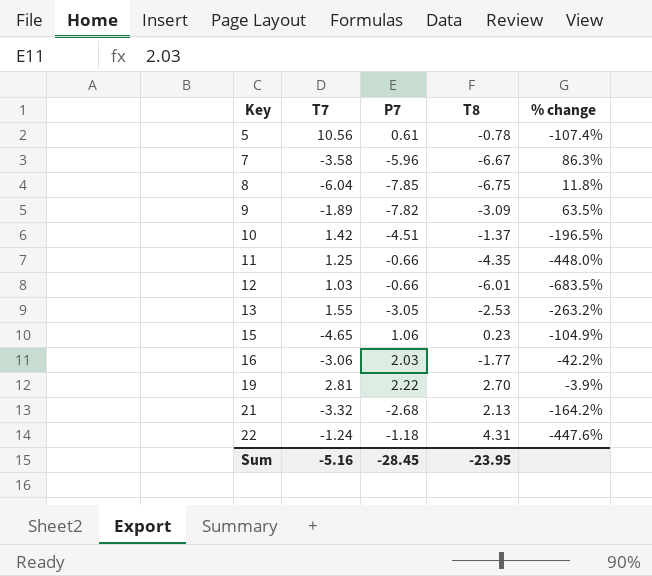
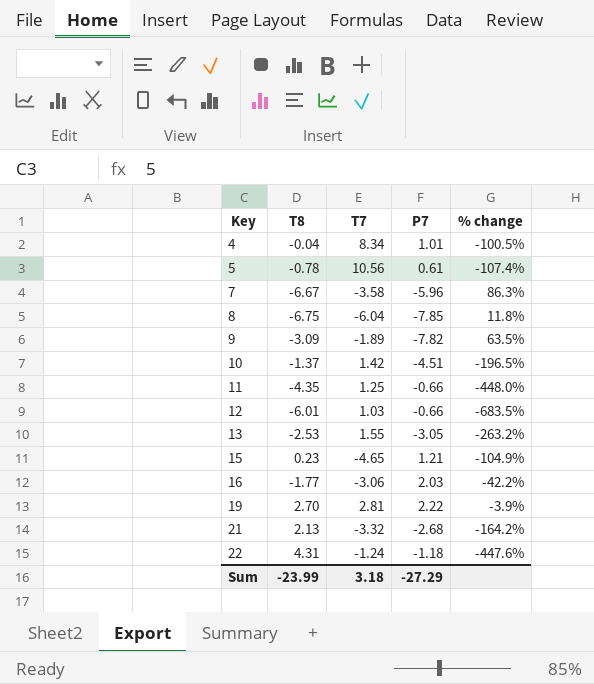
column T8 | position: 4 -> 2
row 4: none -> -0.04 | 8.34 | 1.01 | -100.5%
15 | P7: 1.06 -> 1.21
Sum | T8: -23.95 -> -23.99
Sum | T7: -5.16 -> 3.18
Sum | P7: -28.45 -> -27.29

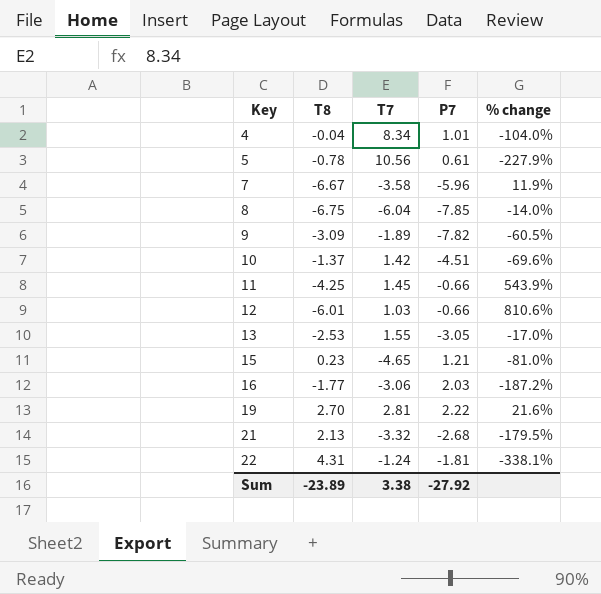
column % change | formula: ([T8] - [T7]) / [T7] -> ([T8] - [P7]) / [P7]
11 | T8: -4.35 -> -4.25
11 | T7: 1.25 -> 1.45
22 | P7: -1.18 -> -1.81
Sum | T8: -23.99 -> -23.89
Sum | T7: 3.18 -> 3.38
Sum | P7: -27.29 -> -27.92

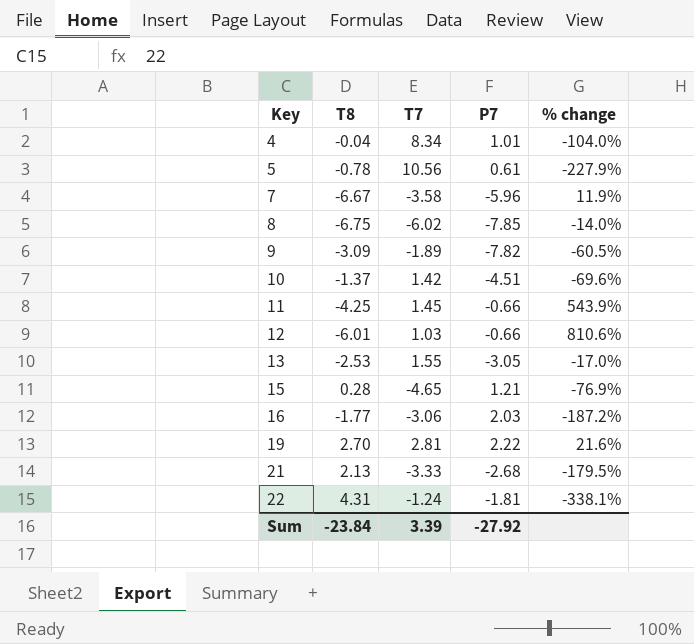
8 | T7: -6.04 -> -6.02
15 | T8: 0.23 -> 0.28
15 | % change: -81.0% -> -76.9%
21 | T7: -3.32 -> -3.33
Sum | T8: -23.89 -> -23.84
Sum | T7: 3.38 -> 3.39

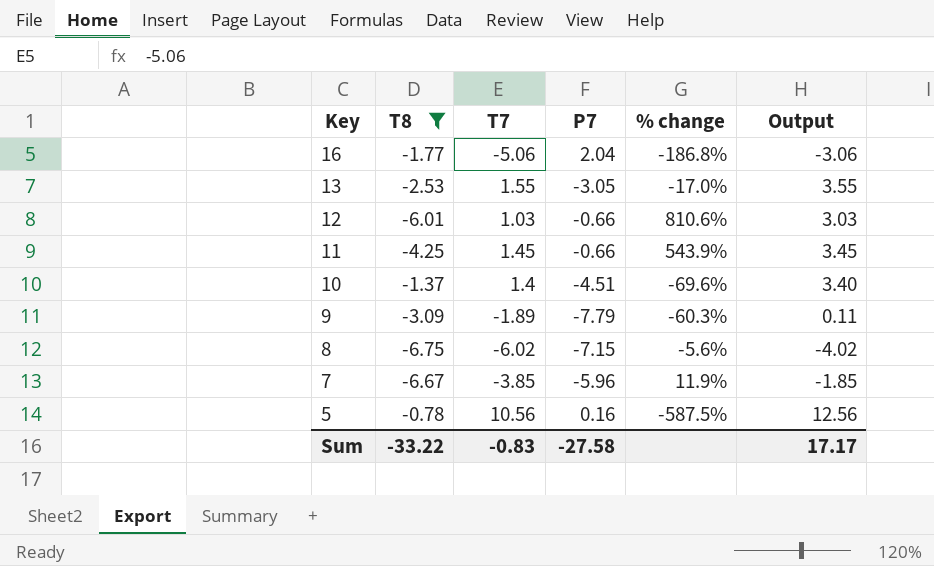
filter: none -> T8 <= -0.78
row order: Key ascending -> Key descending
column Output | formula: none -> [T7] + 2
16 | T7: -3.06 -> -5.06
16 | P7: 2.03 -> 2.04
16 | % change: -187.2% -> -186.8%
10 | T7: 1.42 -> 1.4
9 | P7: -7.82 -> -7.79
9 | % change: -60.5% -> -60.3%
8 | P7: -7.85 -> -7.15
8 | % change: -14.0% -> -5.6%
7 | T7: -3.58 -> -3.85
5 | P7: 0.61 -> 0.16
5 | % change: -227.9% -> -587.5%
Sum | T8: -23.84 -> -33.22
Sum | T7: 3.39 -> -0.83
Sum | P7: -27.92 -> -27.58

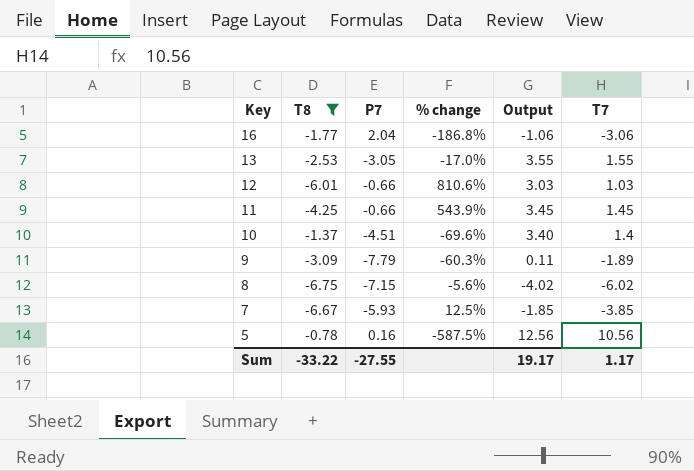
column T7 | position: 3 -> 6
16 | Output: -3.06 -> -1.06
16 | T7: -5.06 -> -3.06
7 | P7: -5.96 -> -5.93
7 | % change: 11.9% -> 12.5%
Sum | P7: -27.58 -> -27.55
Sum | Output: 17.17 -> 19.17
Sum | T7: -0.83 -> 1.17

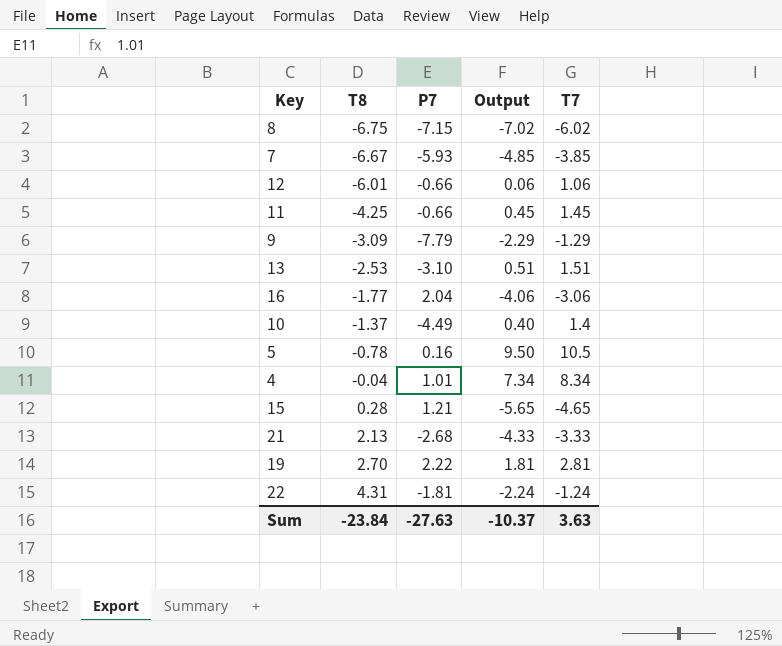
filter: T8 <= -0.78 -> none
row order: Key descending -> T8 ascending
column % change | formula: ([T8] - [P7]) / [P7] -> none
column Output | formula: [T7] + 2 -> [T7] - 1
12 | T7: 1.03 -> 1.06
9 | T7: -1.89 -> -1.29
13 | P7: -3.05 -> -3.10
13 | T7: 1.55 -> 1.51
10 | P7: -4.51 -> -4.49
5 | T7: 10.56 -> 10.5
Sum | T8: -33.22 -> -23.84
Sum | P7: -27.55 -> -27.63
Sum | Output: 19.17 -> -10.37
Sum | T7: 1.17 -> 3.63

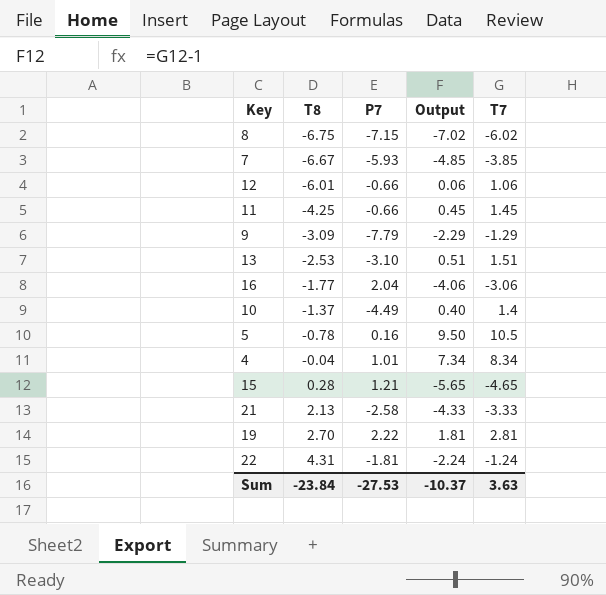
21 | P7: -2.68 -> -2.58
Sum | P7: -27.63 -> -27.53

